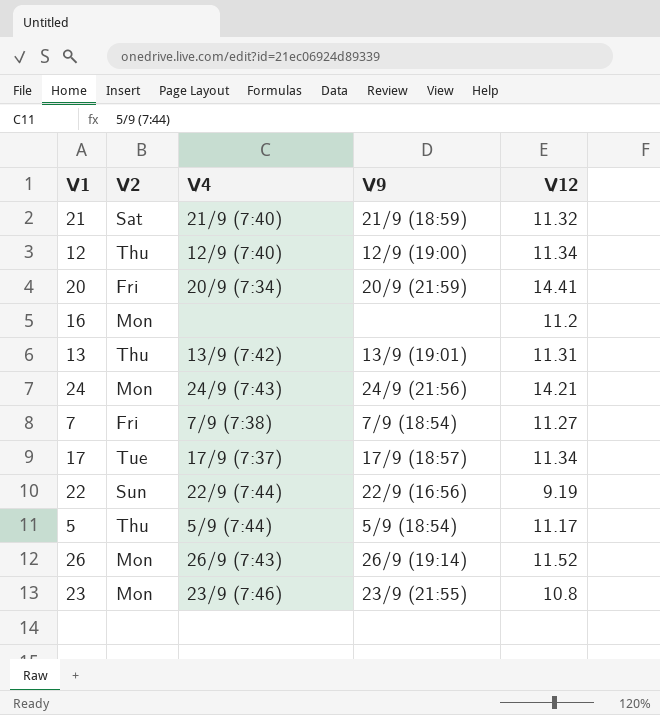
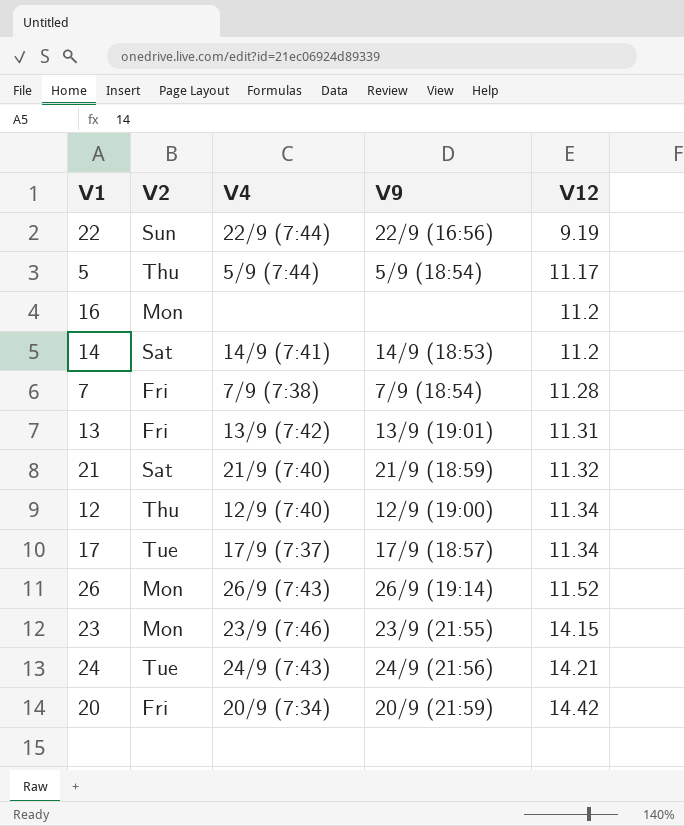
row order: none -> V12 ascending
row 14: none -> Sat | 14/9 (7:41) | 14/9 (18:53) | 11.2
7 | V12: 11.27 -> 11.28
13 | V2: Thu -> Fri
23 | V12: 10.8 -> 14.15
24 | V2: Mon -> Tue
20 | V12: 14.41 -> 14.42

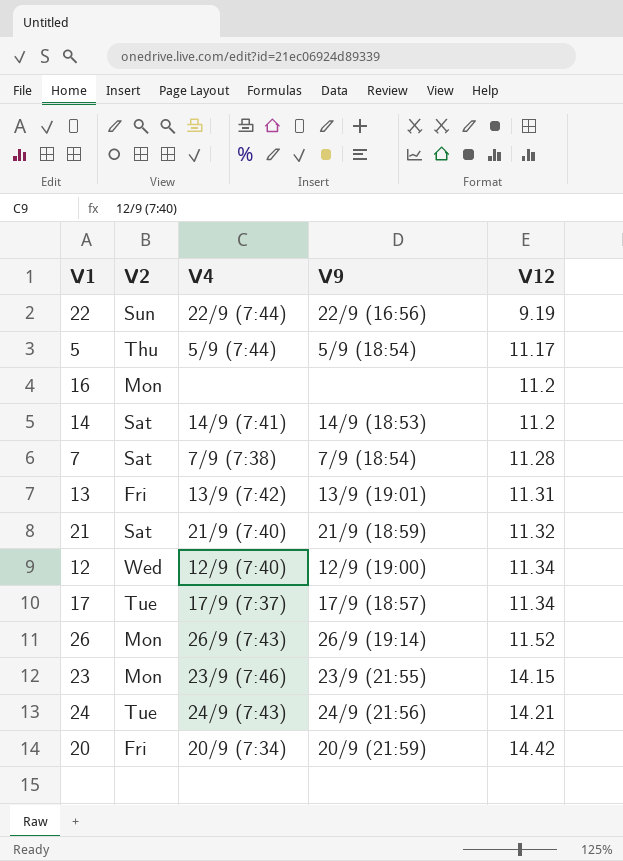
7 | V2: Fri -> Sat
12 | V2: Thu -> Wed

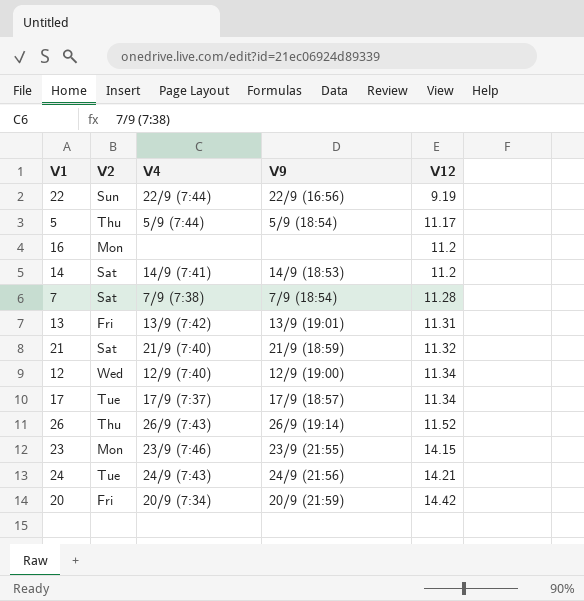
26 | V2: Mon -> Thu

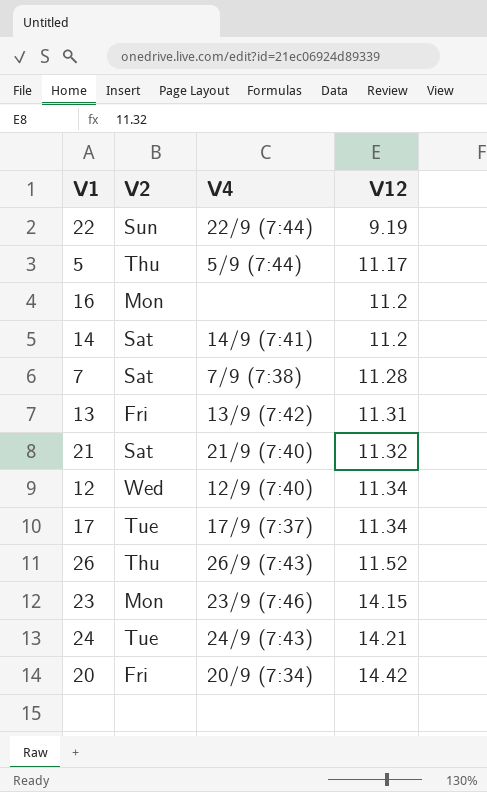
column V9 | position: 4 -> none

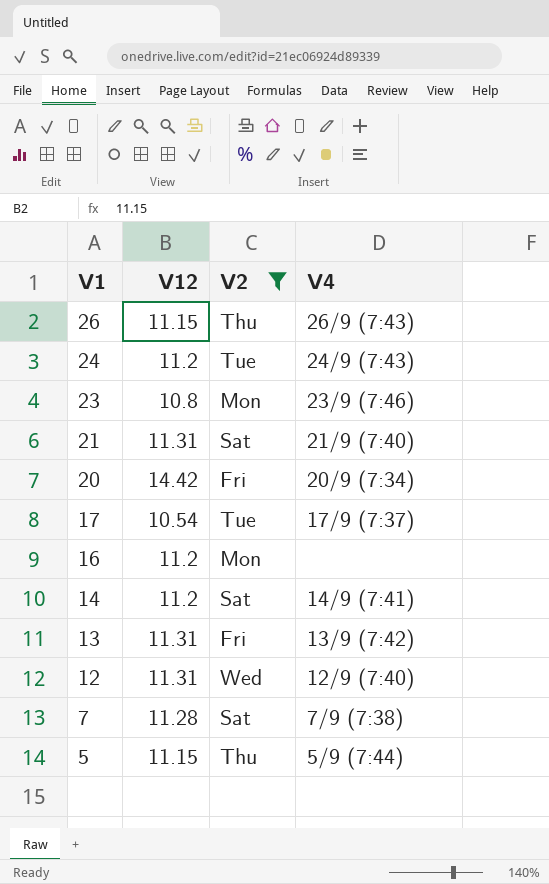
filter: none -> V2 != Sun
row order: V12 ascending -> V1 descending
column V12 | position: 4 -> 2
26 | V12: 11.52 -> 11.15
24 | V12: 14.21 -> 11.2
23 | V12: 14.15 -> 10.8
21 | V12: 11.32 -> 11.31
17 | V12: 11.34 -> 10.54
12 | V12: 11.34 -> 11.31
5 | V12: 11.17 -> 11.15

